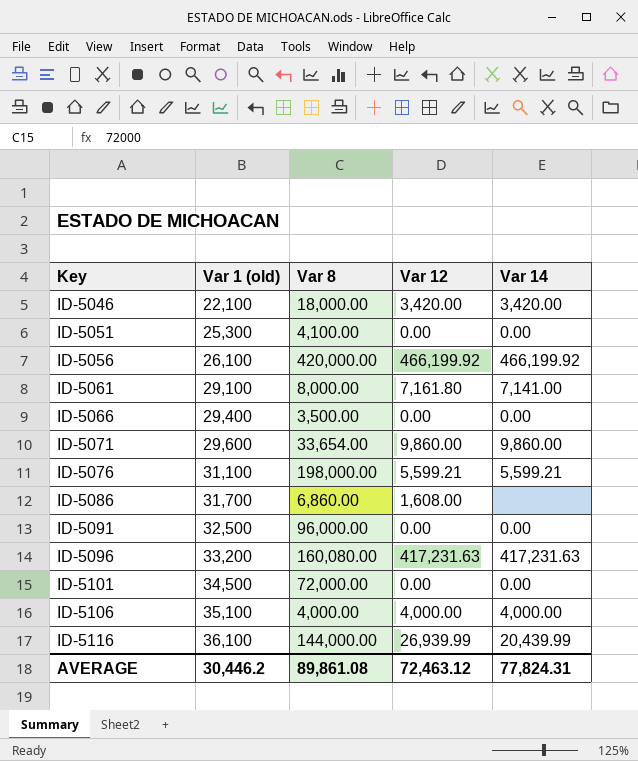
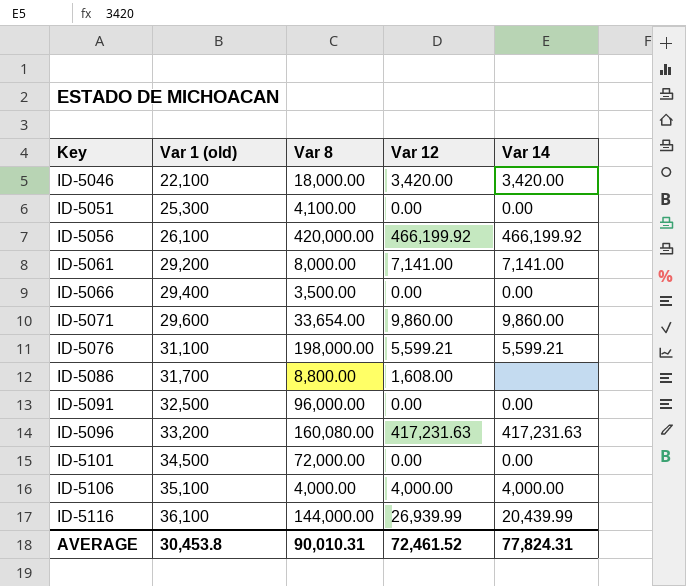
ID-5061 | Var 1 (old): 29,100 -> 29,200
ID-5061 | Var 12: 7,161.80 -> 7,141.00
ID-5086 | Var 8: 6,860.00 -> 8,800.00
AVERAGE | Var 1 (old): 30,446.2 -> 30,453.8
AVERAGE | Var 8: 89,861.08 -> 90,010.31
AVERAGE | Var 12: 72,463.12 -> 72,461.52

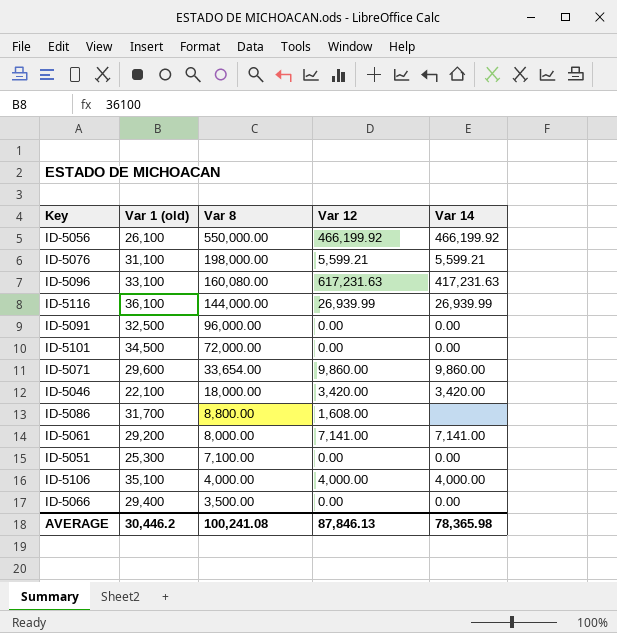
row order: Key ascending -> Var 8 descending
ID-5056 | Var 8: 420,000.00 -> 550,000.00
ID-5096 | Var 1 (old): 33,200 -> 33,100
ID-5096 | Var 12: 417,231.63 -> 617,231.63
ID-5116 | Var 14: 20,439.99 -> 26,939.99
ID-5051 | Var 8: 4,100.00 -> 7,100.00
AVERAGE | Var 1 (old): 30,453.8 -> 30,446.2
AVERAGE | Var 8: 90,010.31 -> 100,241.08
AVERAGE | Var 12: 72,461.52 -> 87,846.13
AVERAGE | Var 14: 77,824.31 -> 78,365.98

